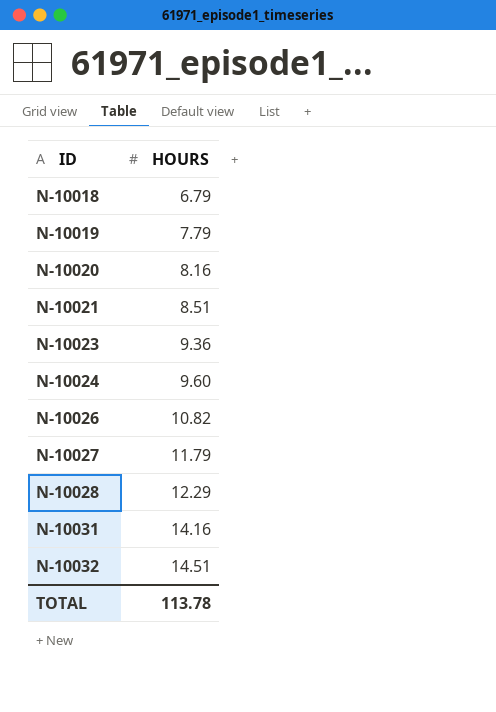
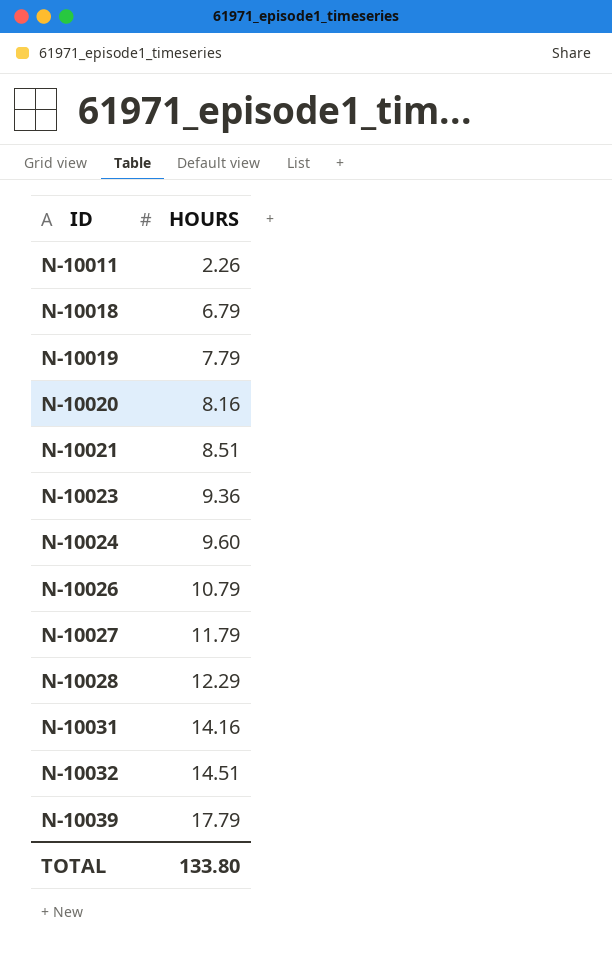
row N-10011: none -> 2.26
N-10026 | HOURS: 10.82 -> 10.79
row N-10039: none -> 17.79
TOTAL | HOURS: 113.78 -> 133.80

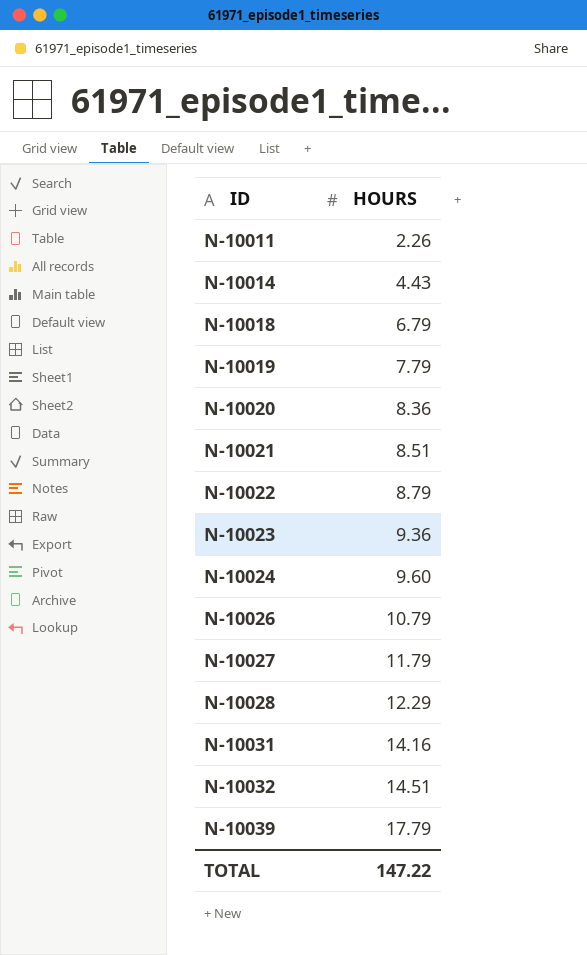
row N-10014: none -> 4.43
N-10020 | HOURS: 8.16 -> 8.36
row N-10022: none -> 8.79
TOTAL | HOURS: 133.80 -> 147.22

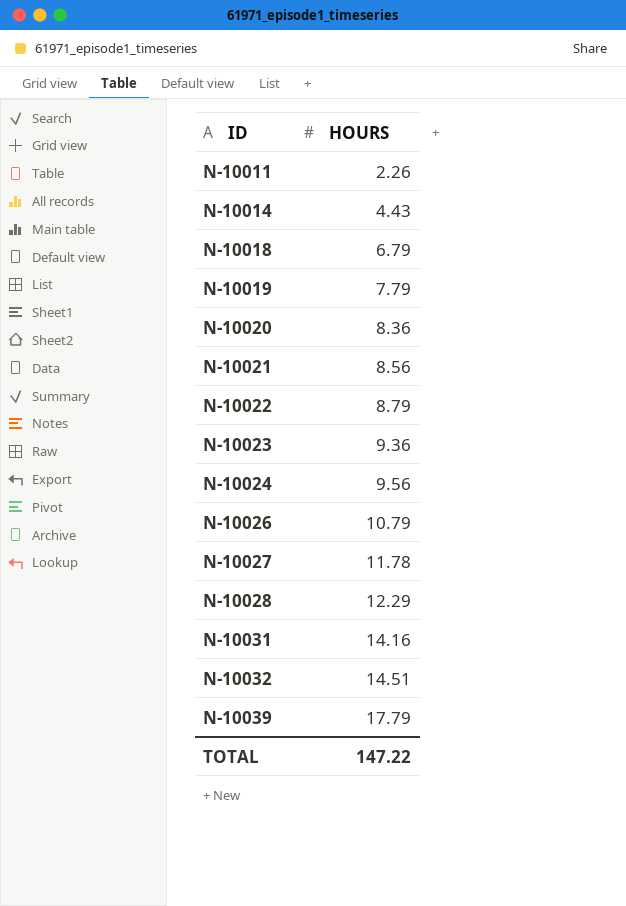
N-10021 | HOURS: 8.51 -> 8.56
N-10024 | HOURS: 9.60 -> 9.56
N-10027 | HOURS: 11.79 -> 11.78

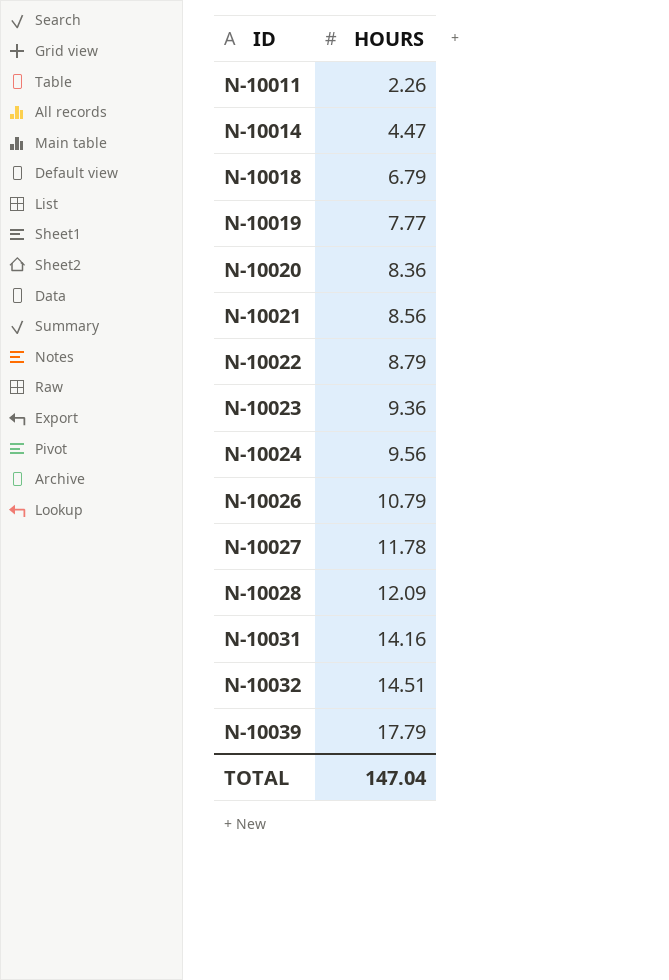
N-10014 | HOURS: 4.43 -> 4.47
N-10019 | HOURS: 7.79 -> 7.77
N-10028 | HOURS: 12.29 -> 12.09
TOTAL | HOURS: 147.22 -> 147.04

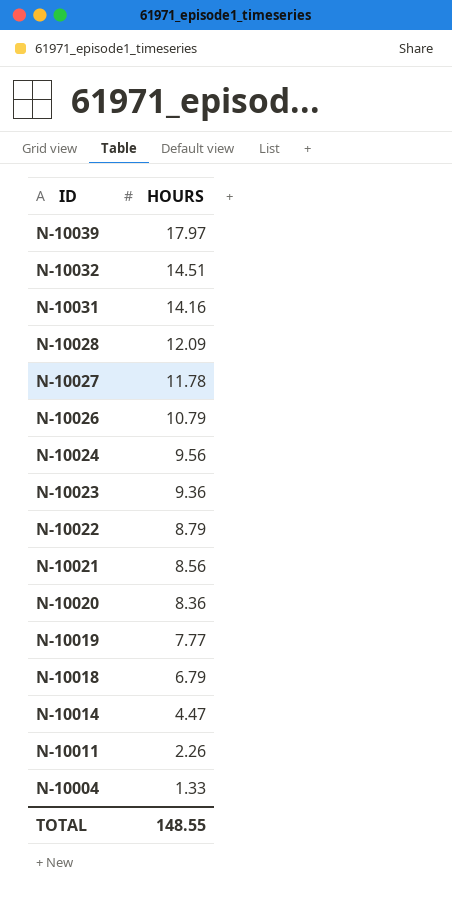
row order: ID ascending -> ID descending
N-10039 | HOURS: 17.79 -> 17.97
row N-10004: none -> 1.33
TOTAL | HOURS: 147.04 -> 148.55

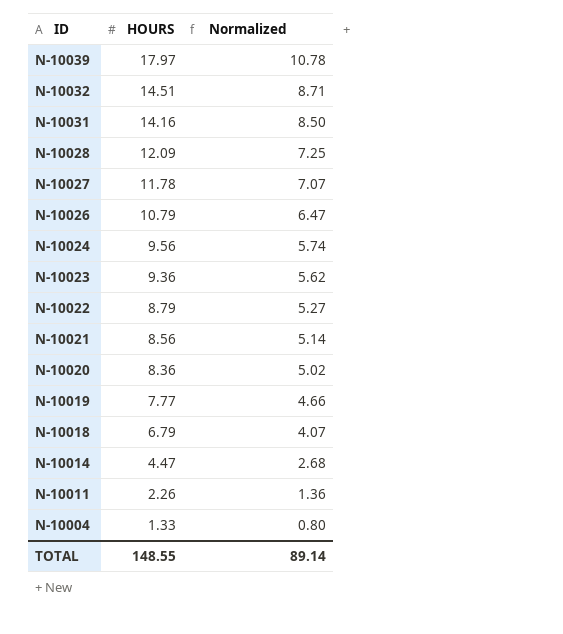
column Normalized | formula: none -> [HOURS] * 0.6

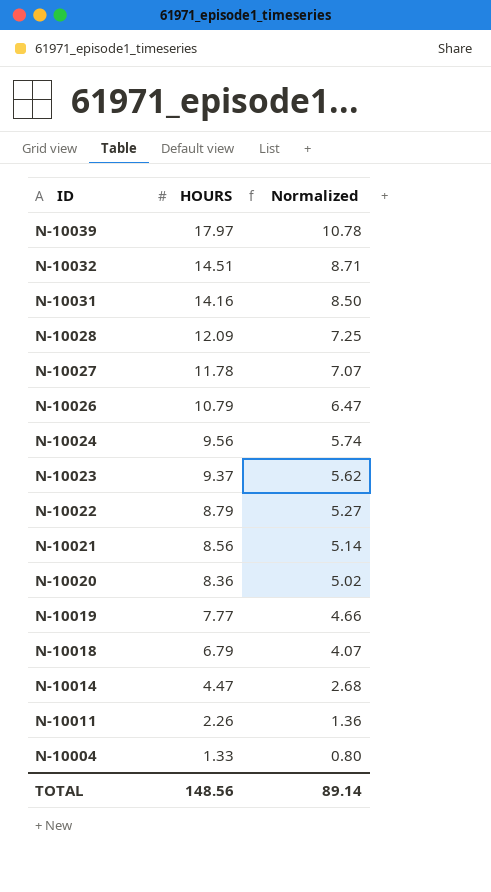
N-10023 | HOURS: 9.36 -> 9.37
TOTAL | HOURS: 148.55 -> 148.56

